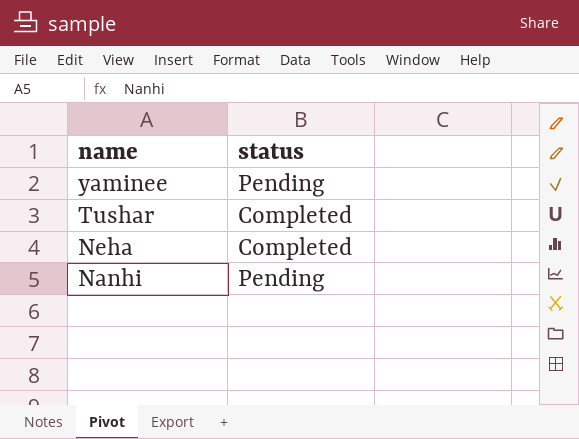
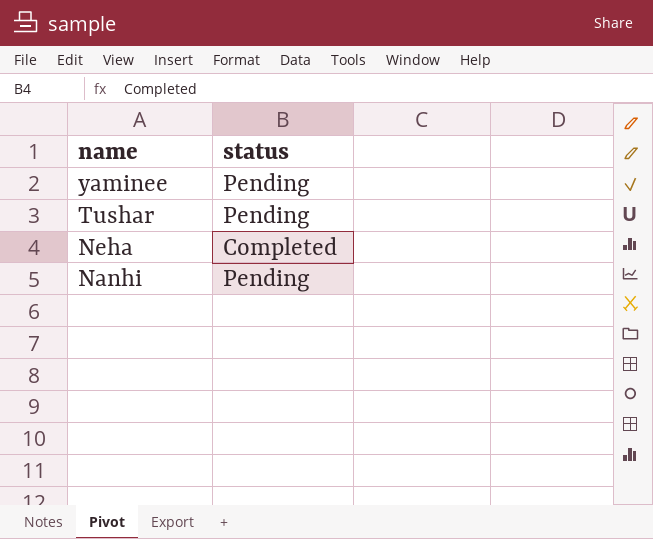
Tushar | status: Completed -> Pending

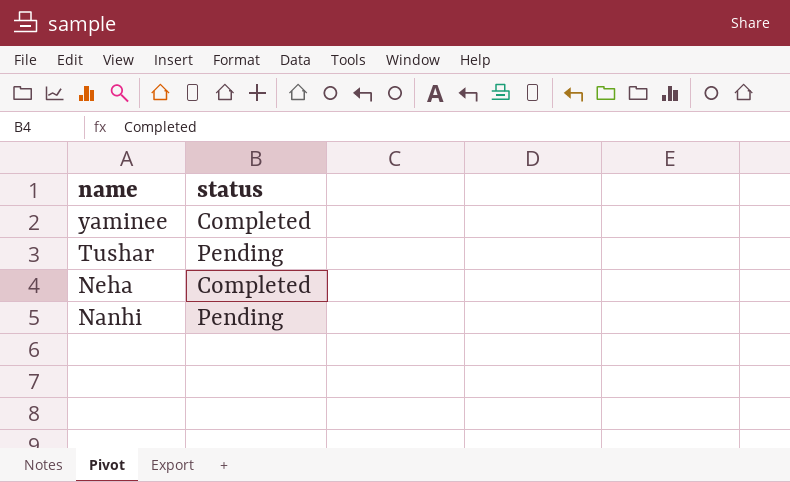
yaminee | status: Pending -> Completed

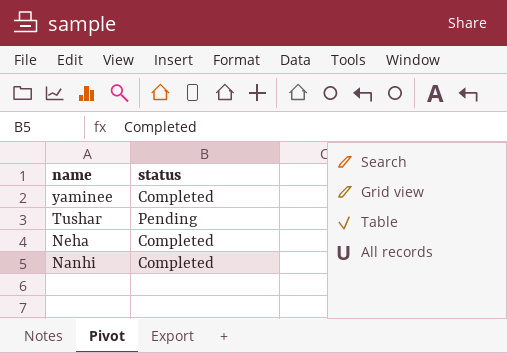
Nanhi | status: Pending -> Completed

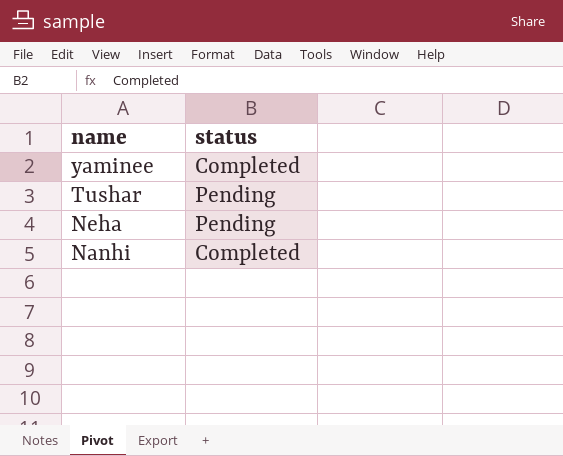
Neha | status: Completed -> Pending

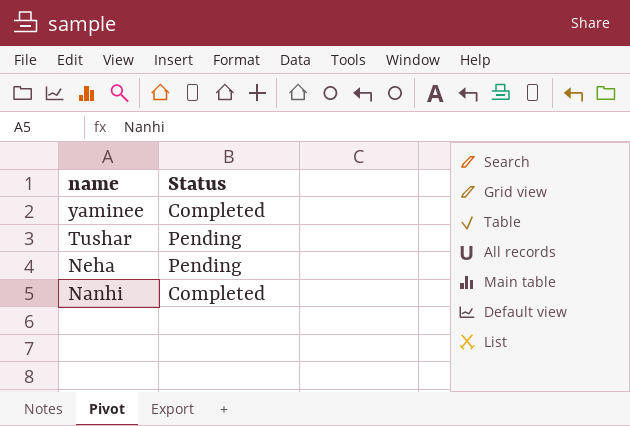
column name: status -> Status

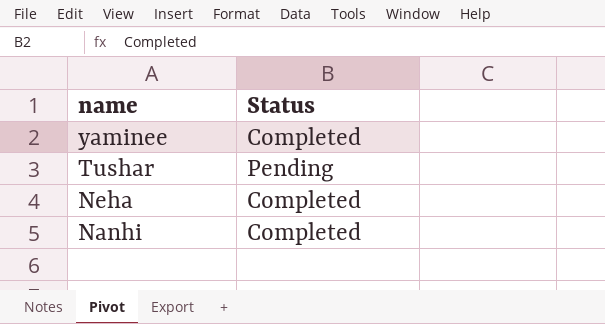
Neha | Status: Pending -> Completed

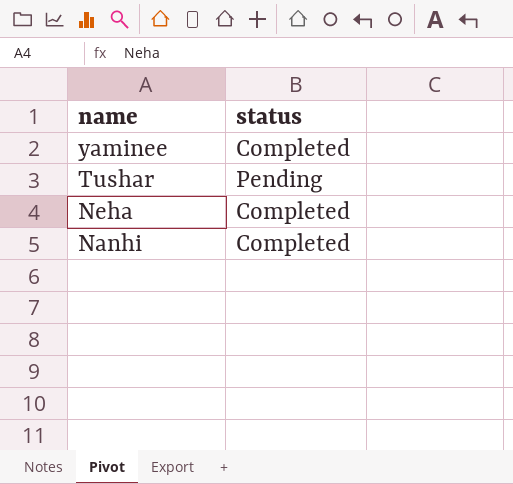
column name: Status -> status

